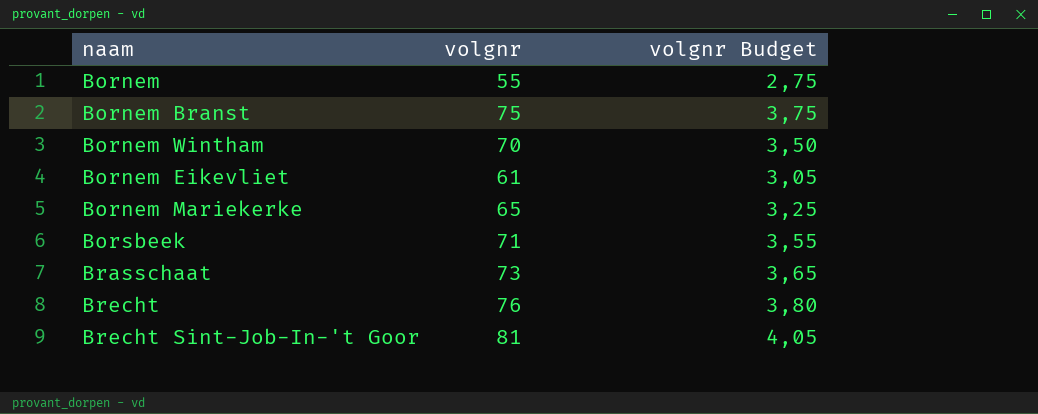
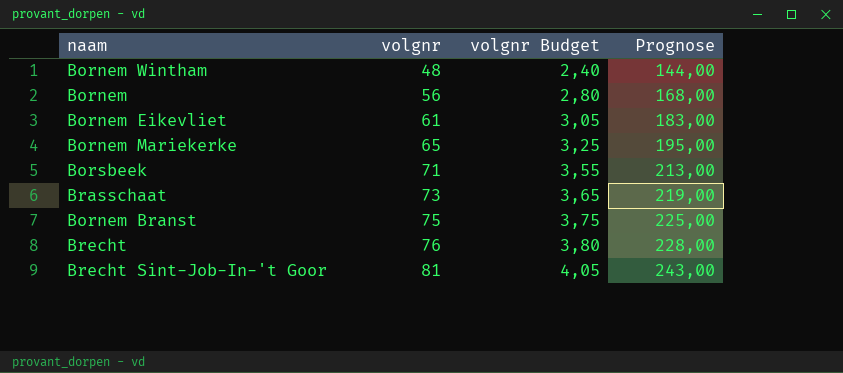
row order: none -> volgnr ascending
column Prognose | formula: none -> [volgnr] * 3
Bornem Wintham | volgnr: 70 -> 48
Bornem Wintham | volgnr Budget: 3,50 -> 2,40
Bornem | volgnr: 55 -> 56
Bornem | volgnr Budget: 2,75 -> 2,80

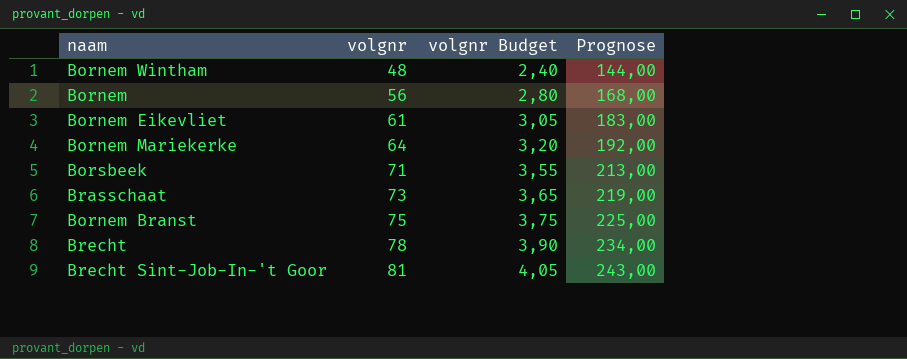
Bornem Mariekerke | volgnr: 65 -> 64
Bornem Mariekerke | volgnr Budget: 3,25 -> 3,20
Bornem Mariekerke | Prognose: 195,00 -> 192,00
Brecht | volgnr: 76 -> 78
Brecht | volgnr Budget: 3,80 -> 3,90
Brecht | Prognose: 228,00 -> 234,00

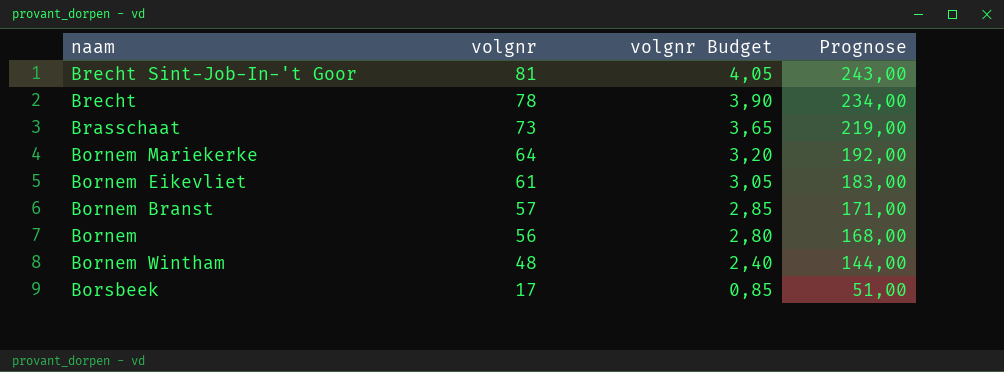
row order: volgnr ascending -> volgnr descending
Bornem Branst | volgnr: 75 -> 57
Bornem Branst | volgnr Budget: 3,75 -> 2,85
Bornem Branst | Prognose: 225,00 -> 171,00
Borsbeek | volgnr: 71 -> 17
Borsbeek | volgnr Budget: 3,55 -> 0,85
Borsbeek | Prognose: 213,00 -> 51,00

